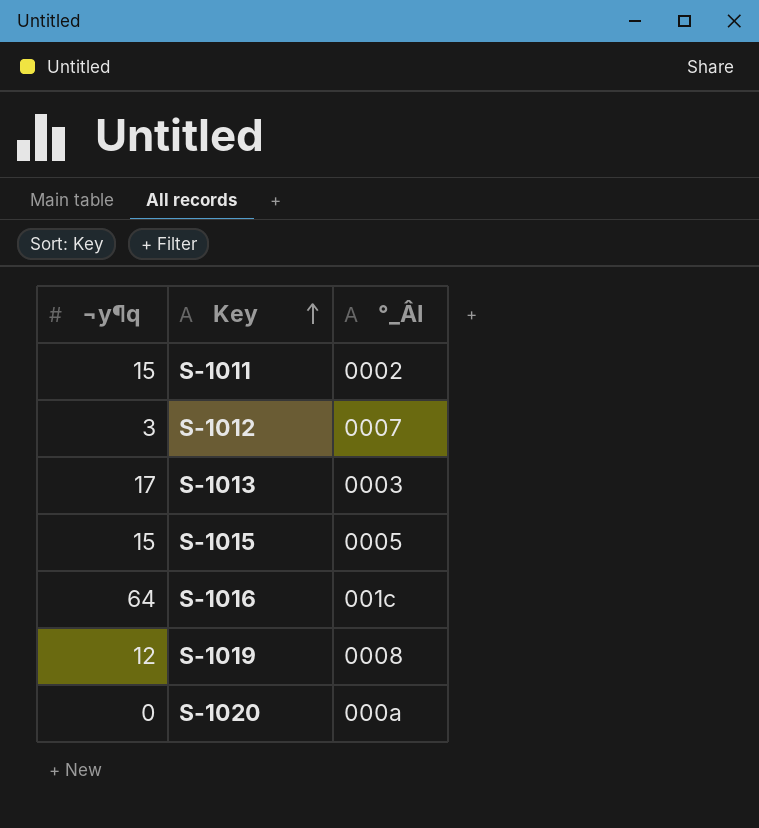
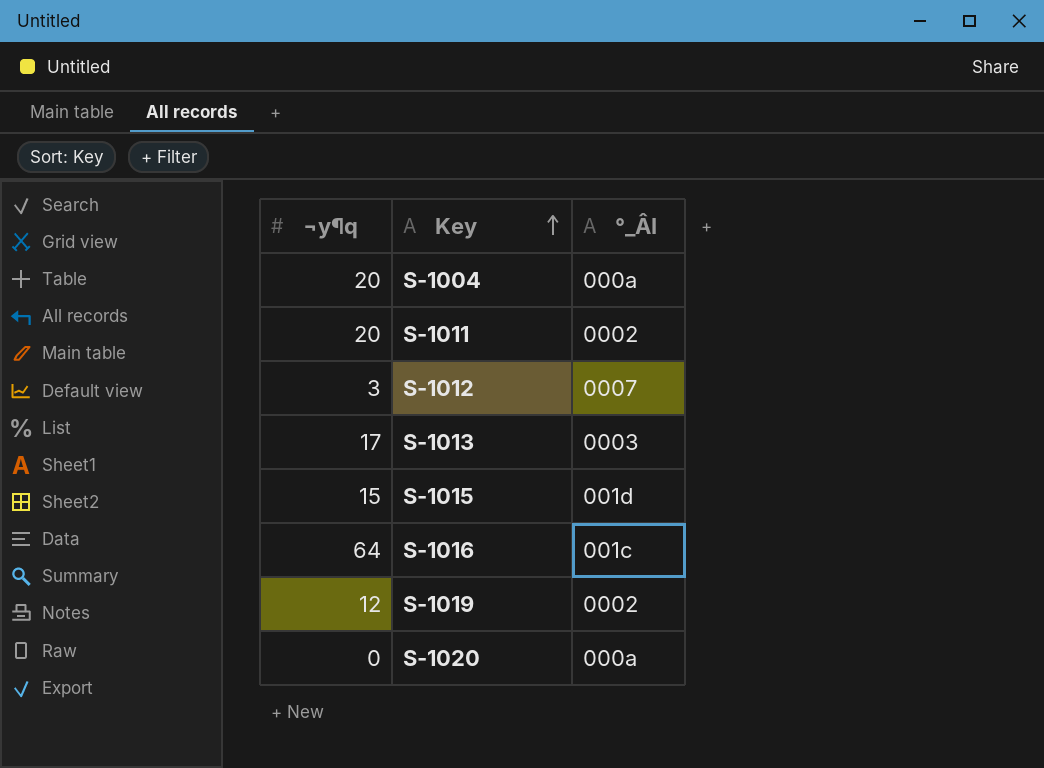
row S-1004: none -> 20 | 000a
S-1011 | ¬y¶q: 15 -> 20
S-1015 | °_ÂI: 0005 -> 001d
S-1019 | °_ÂI: 0008 -> 0002

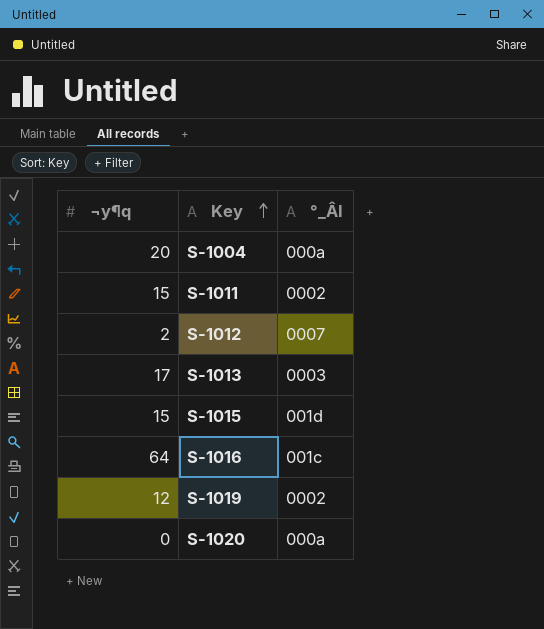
S-1011 | ¬y¶q: 20 -> 15
S-1012 | ¬y¶q: 3 -> 2

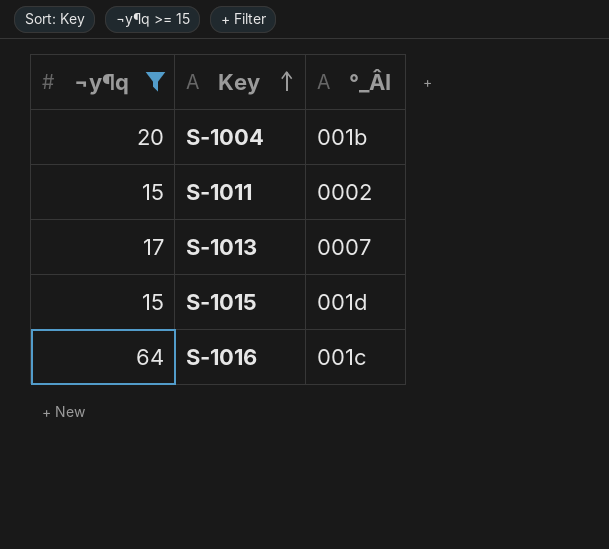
filter: none -> ¬y¶q >= 15
S-1004 | °_ÂI: 000a -> 001b
S-1013 | °_ÂI: 0003 -> 0007

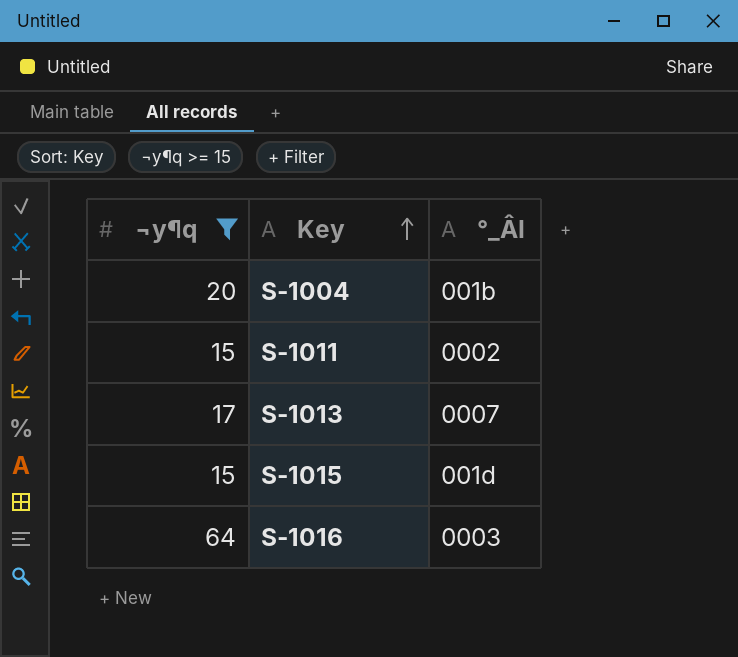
S-1016 | °_ÂI: 001c -> 0003

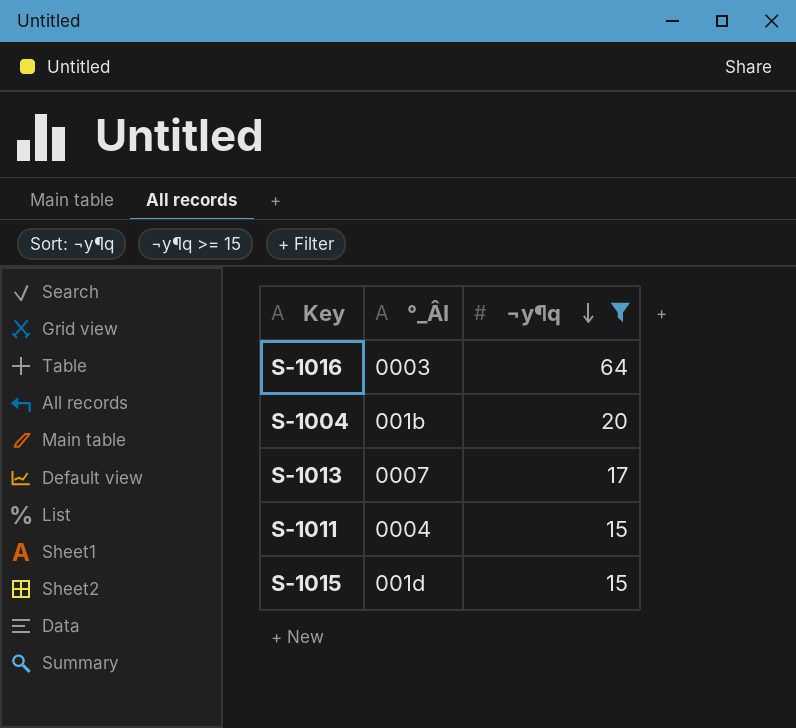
row order: Key ascending -> ¬y¶q descending
column ¬y¶q | position: 1 -> 3
S-1011 | °_ÂI: 0002 -> 0004

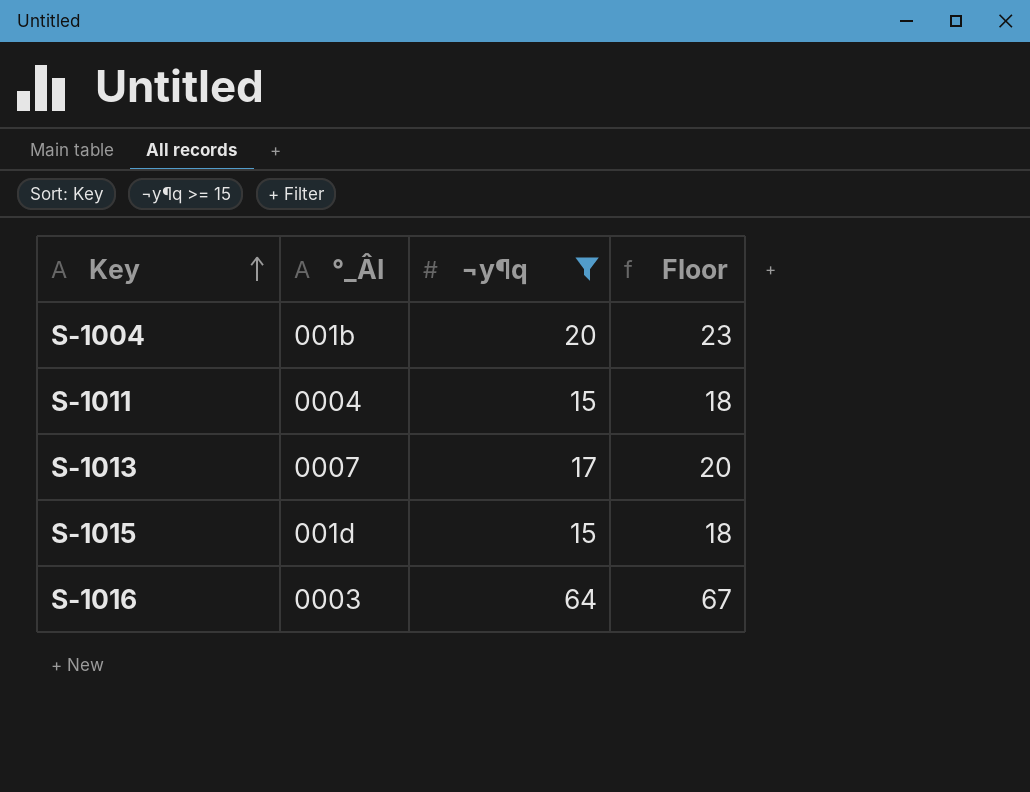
row order: ¬y¶q descending -> Key ascending
column Floor | formula: none -> [¬y¶q] + 3

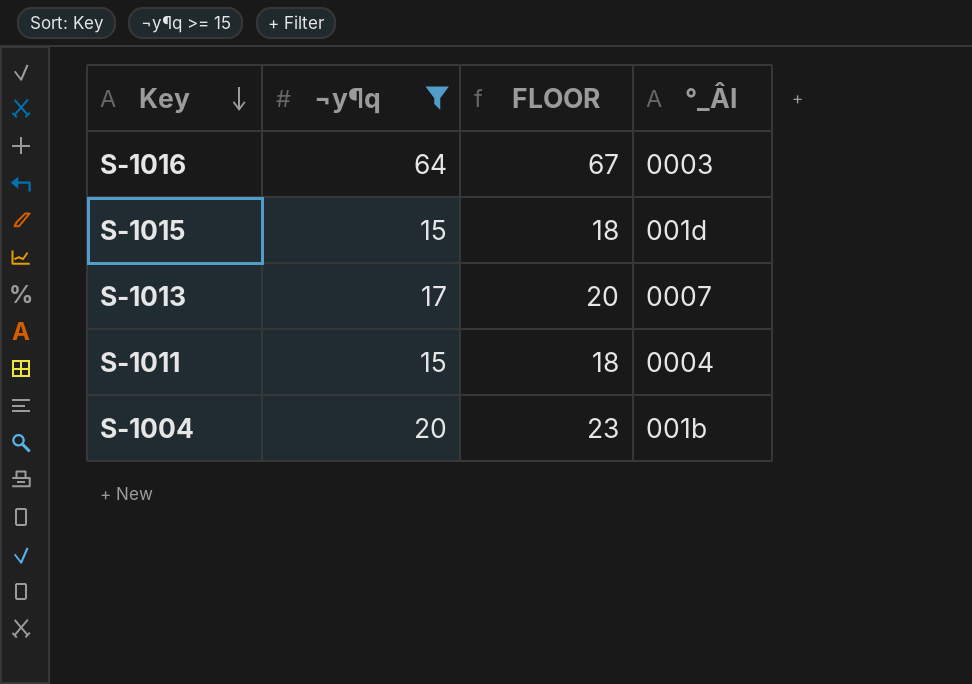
row order: Key ascending -> Key descending
column name: Floor -> FLOOR
column °_ÂI | position: 2 -> 4

